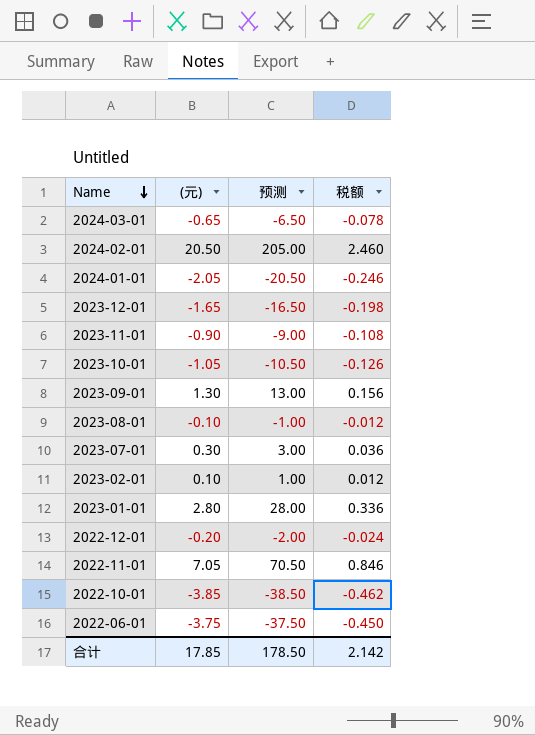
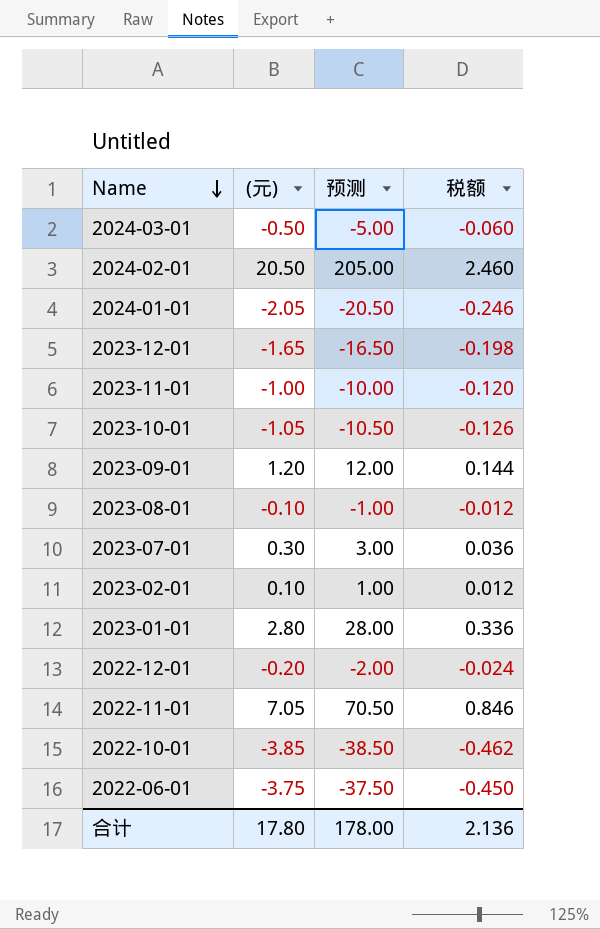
2024-03-01 | (元): -0.65 -> -0.50
2024-03-01 | 预测: -6.50 -> -5.00
2024-03-01 | 税额: -0.078 -> -0.060
2023-11-01 | (元): -0.90 -> -1.00
2023-11-01 | 预测: -9.00 -> -10.00
2023-11-01 | 税额: -0.108 -> -0.120
2023-09-01 | (元): 1.30 -> 1.20
2023-09-01 | 预测: 13.00 -> 12.00
2023-09-01 | 税额: 0.156 -> 0.144
合计 | (元): 17.85 -> 17.80
合计 | 预测: 178.50 -> 178.00
合计 | 税额: 2.142 -> 2.136

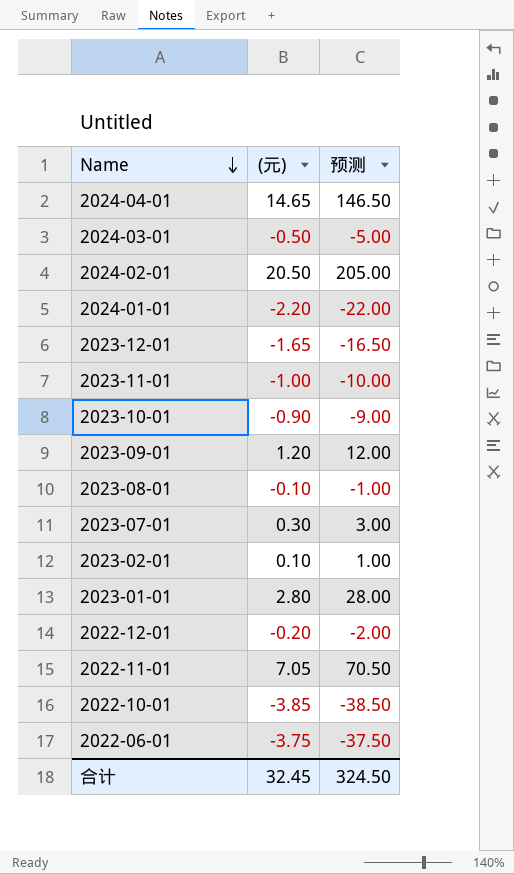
column 税额 | formula: [(元)] * 0.12 -> none
row 2024-04-01: none -> 14.65 | 146.50
2024-01-01 | (元): -2.05 -> -2.20
2024-01-01 | 预测: -20.50 -> -22.00
2023-10-01 | (元): -1.05 -> -0.90
2023-10-01 | 预测: -10.50 -> -9.00
合计 | (元): 17.80 -> 32.45
合计 | 预测: 178.00 -> 324.50

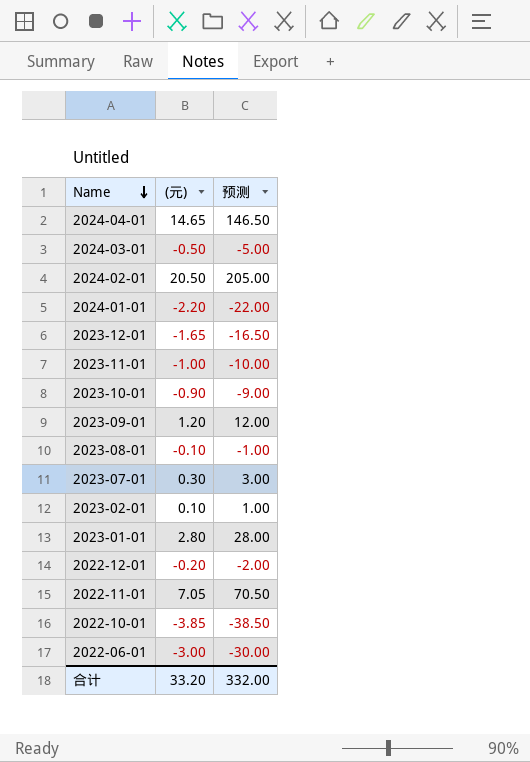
2022-06-01 | (元): -3.75 -> -3.00
2022-06-01 | 预测: -37.50 -> -30.00
合计 | (元): 32.45 -> 33.20
合计 | 预测: 324.50 -> 332.00

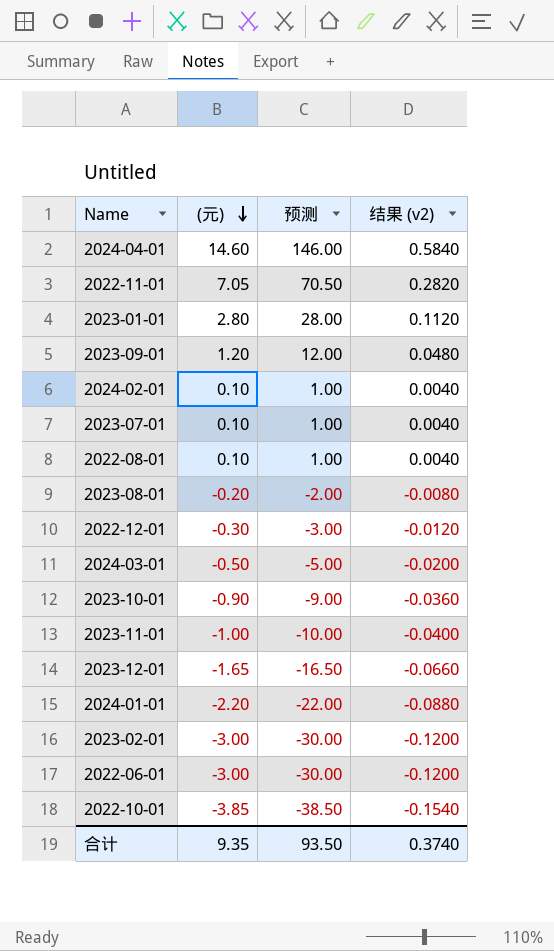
row order: Name descending -> (元) descending
column 结果 (v2) | formula: none -> [(元)] * 0.04
2024-04-01 | (元): 14.65 -> 14.60
2024-04-01 | 预测: 146.50 -> 146.00
2024-02-01 | (元): 20.50 -> 0.10
2024-02-01 | 预测: 205.00 -> 1.00
2023-07-01 | (元): 0.30 -> 0.10
2023-07-01 | 预测: 3.00 -> 1.00
row 2022-08-01: none -> 0.10 | 1.00 | 0.0040
2023-08-01 | (元): -0.10 -> -0.20
2023-08-01 | 预测: -1.00 -> -2.00
2022-12-01 | (元): -0.20 -> -0.30
2022-12-01 | 预测: -2.00 -> -3.00
2023-02-01 | (元): 0.10 -> -3.00
2023-02-01 | 预测: 1.00 -> -30.00
合计 | (元): 33.20 -> 9.35
合计 | 预测: 332.00 -> 93.50

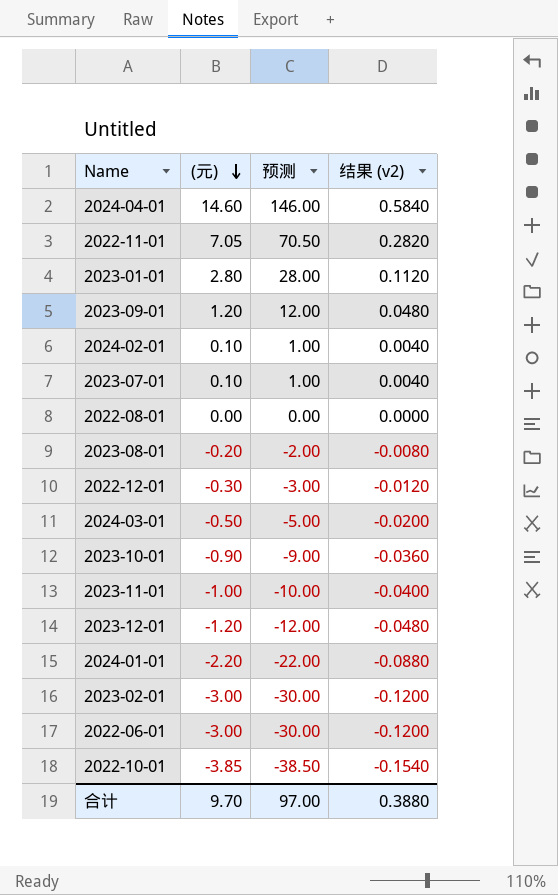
2022-08-01 | (元): 0.10 -> 0.00
2022-08-01 | 预测: 1.00 -> 0.00
2022-08-01 | 结果 (v2): 0.0040 -> 0.0000
2023-12-01 | (元): -1.65 -> -1.20
2023-12-01 | 预测: -16.50 -> -12.00
2023-12-01 | 结果 (v2): -0.0660 -> -0.0480
合计 | (元): 9.35 -> 9.70
合计 | 预测: 93.50 -> 97.00
合计 | 结果 (v2): 0.3740 -> 0.3880

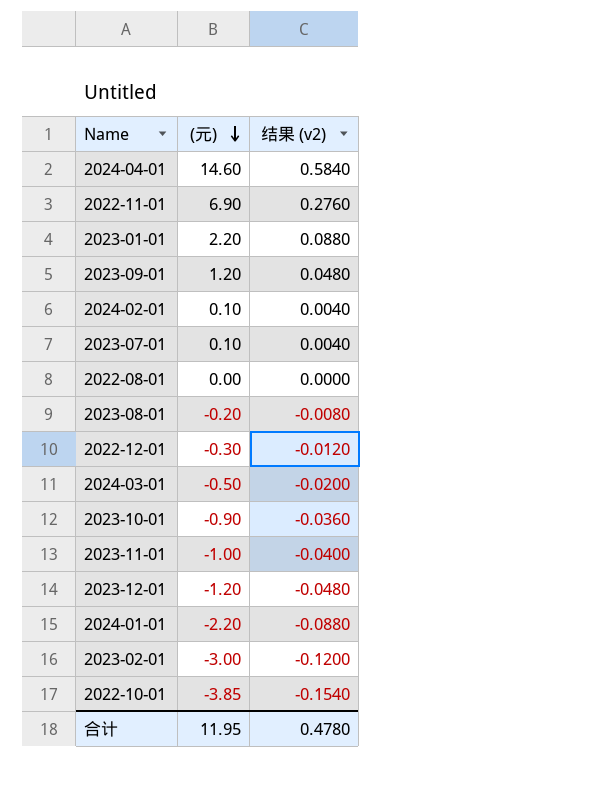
column 预测 | formula: [(元)] * 10 -> none
row 2022-06-01: -3.00 | -30.00 | -0.1200 -> none
2022-11-01 | (元): 7.05 -> 6.90
2022-11-01 | 结果 (v2): 0.2820 -> 0.2760
2023-01-01 | (元): 2.80 -> 2.20
2023-01-01 | 结果 (v2): 0.1120 -> 0.0880
合计 | (元): 9.70 -> 11.95
合计 | 结果 (v2): 0.3880 -> 0.4780

